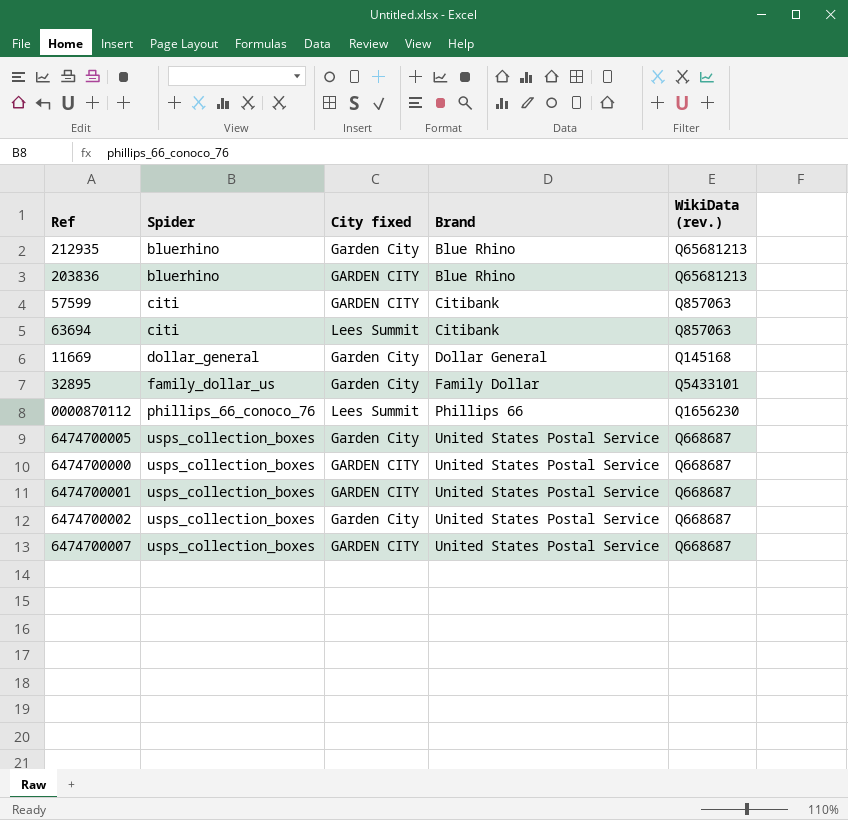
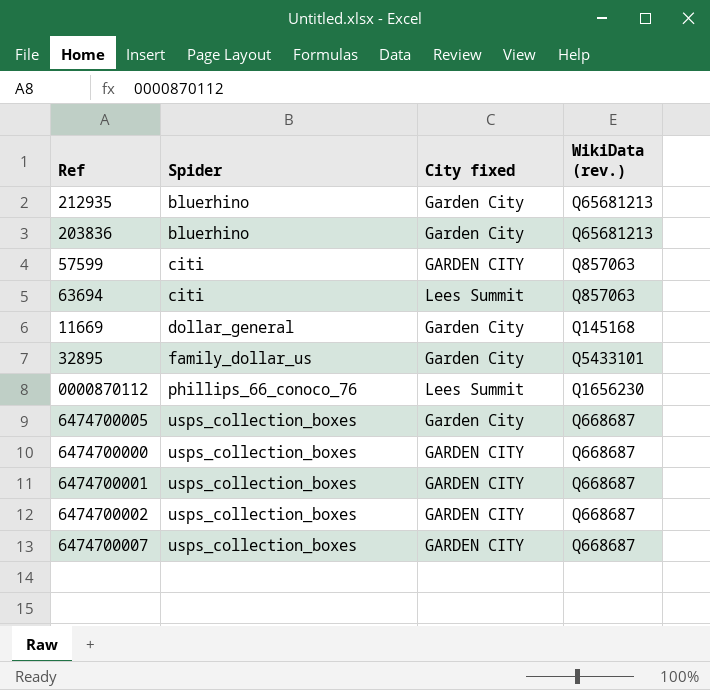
column Brand | position: 4 -> none
203836 | City fixed: GARDEN CITY -> Garden City
6474700002 | City fixed: Garden City -> GARDEN CITY

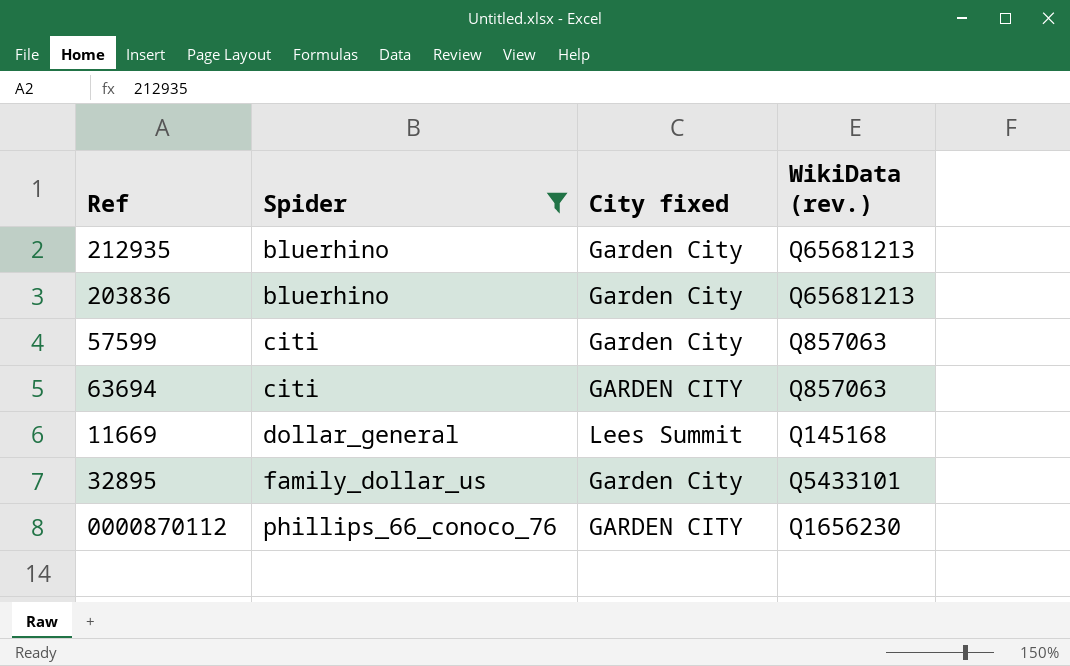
filter: none -> Spider != usps_collection_boxes
57599 | City fixed: GARDEN CITY -> Garden City
63694 | City fixed: Lees Summit -> GARDEN CITY
11669 | City fixed: Garden City -> Lees Summit
0000870112 | City fixed: Lees Summit -> GARDEN CITY

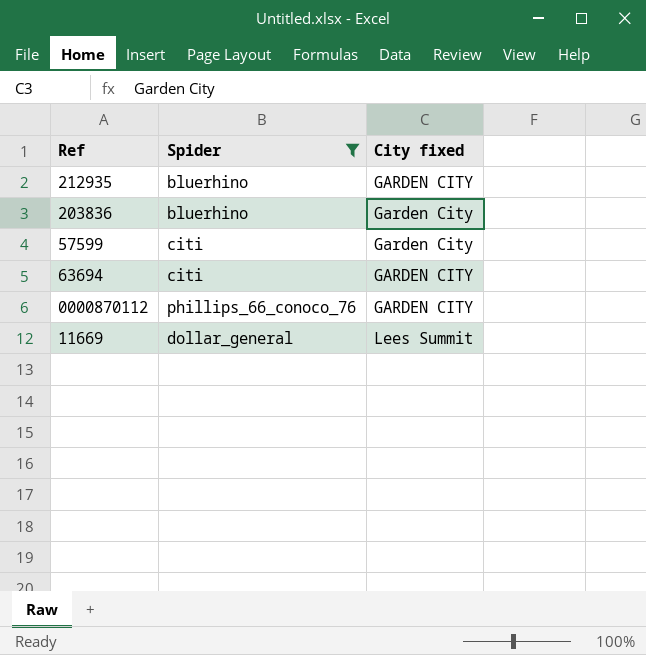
row order: Spider ascending -> City fixed ascending
column WikiData (rev.) | position: 4 -> none
row 32895: family_dollar_us | Garden City | Q5433101 -> none
212935 | City fixed: Garden City -> GARDEN CITY

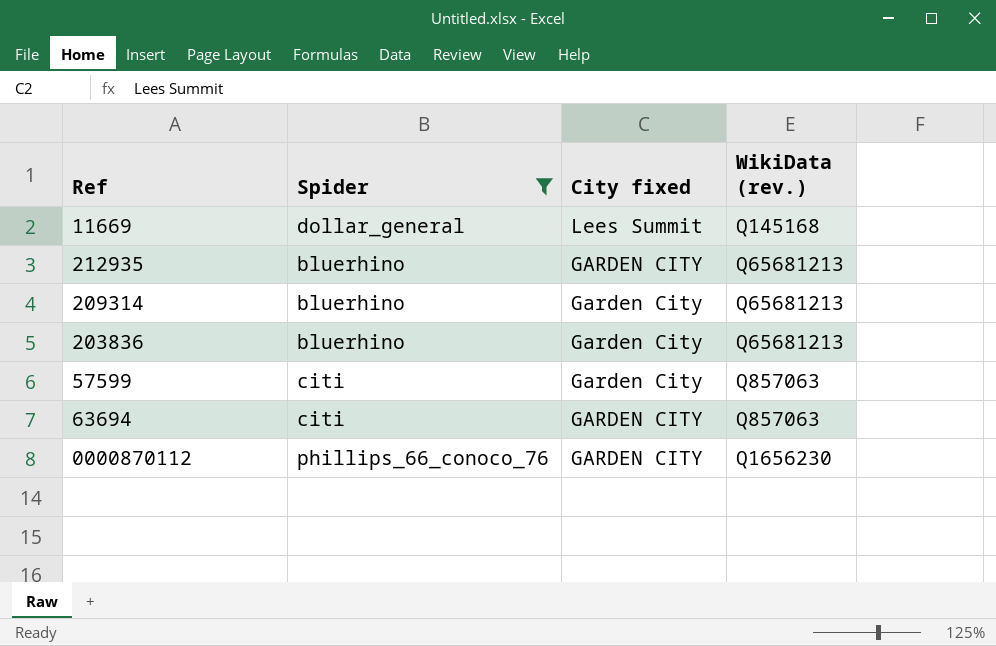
row order: City fixed ascending -> City fixed descending
column WikiData (rev.) | position: none -> 4
row 209314: none -> bluerhino | Garden City | Q65681213

